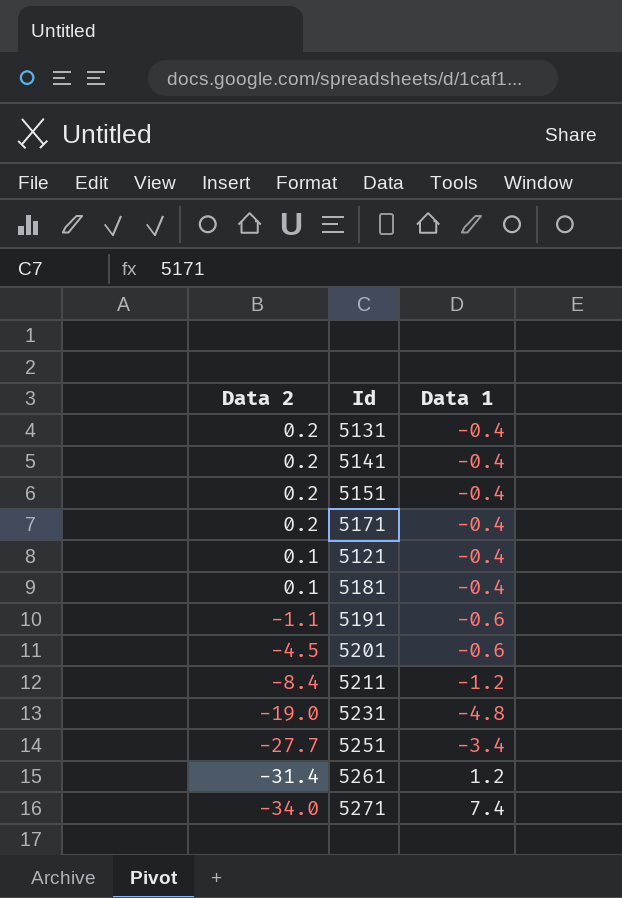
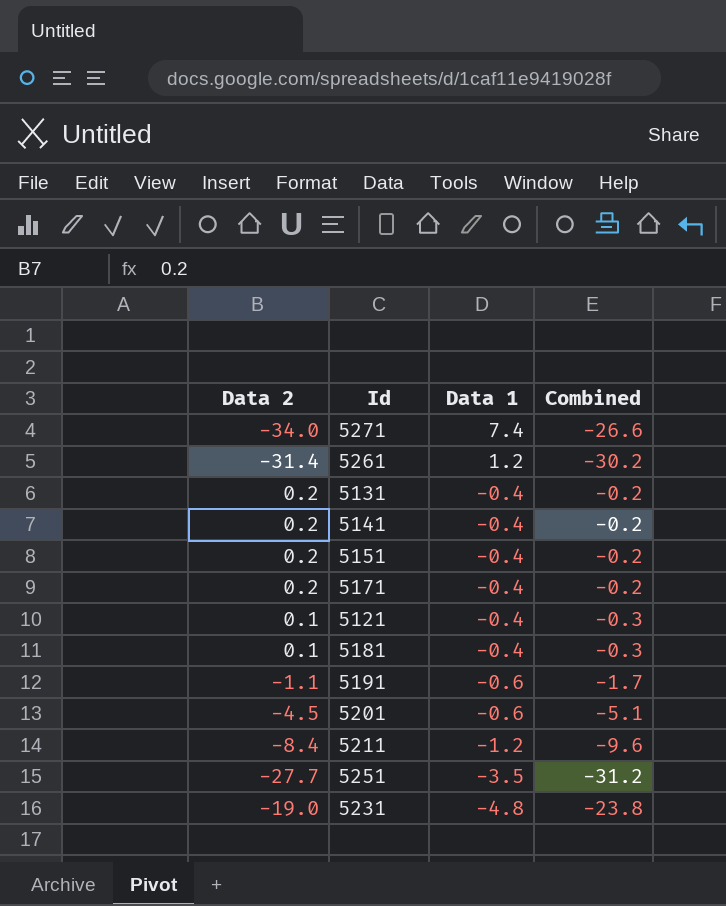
row order: Data 2 descending -> Data 1 descending
column Combined | formula: none -> [Data 2] + [Data 1]
5251 | Data 1: -3.4 -> -3.5

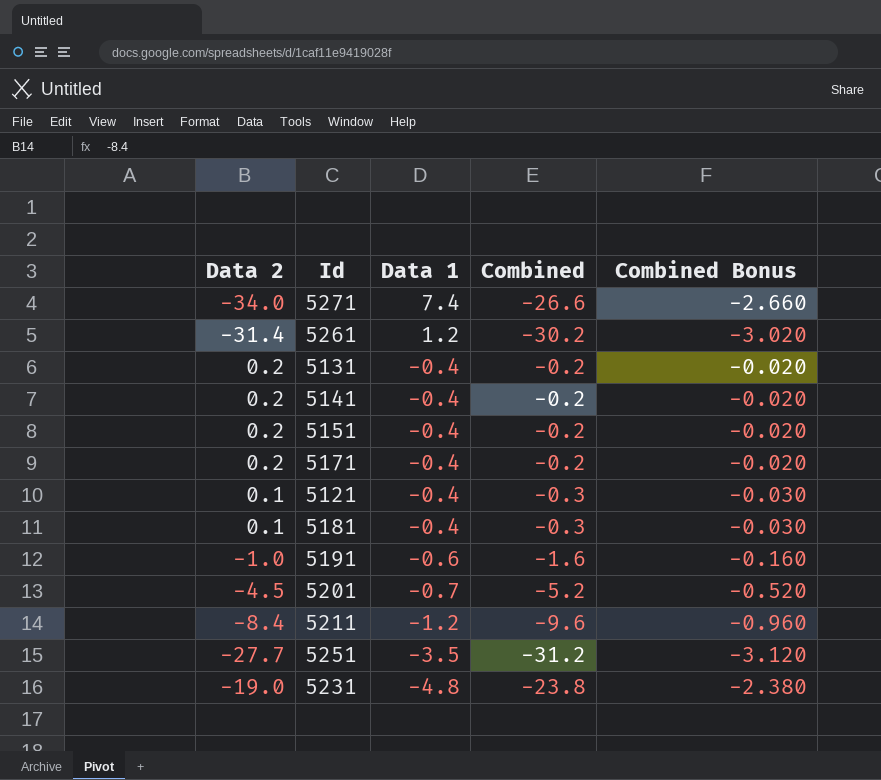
column Combined Bonus | formula: none -> [Combined] * 0.1
5191 | Data 2: -1.1 -> -1.0
5191 | Combined: -1.7 -> -1.6
5201 | Data 1: -0.6 -> -0.7
5201 | Combined: -5.1 -> -5.2

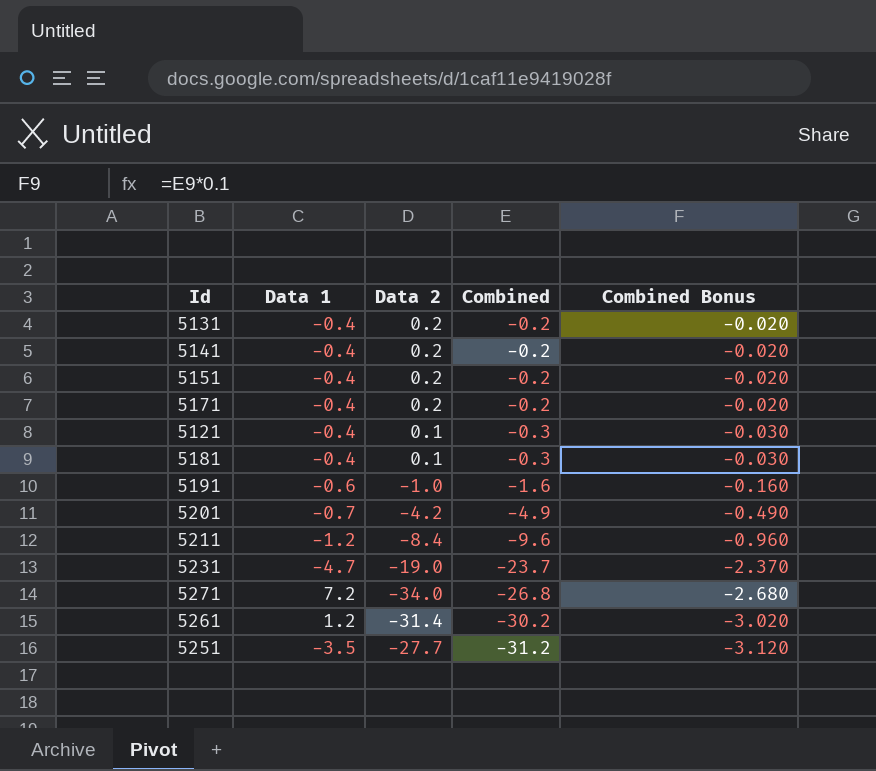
row order: Data 1 descending -> Combined descending
column Data 2 | position: 1 -> 3
5201 | Data 2: -4.5 -> -4.2
5201 | Combined: -5.2 -> -4.9
5201 | Combined Bonus: -0.520 -> -0.490
5231 | Data 1: -4.8 -> -4.7
5231 | Combined: -23.8 -> -23.7
5231 | Combined Bonus: -2.380 -> -2.370
5271 | Data 1: 7.4 -> 7.2
5271 | Combined: -26.6 -> -26.8
5271 | Combined Bonus: -2.660 -> -2.680

